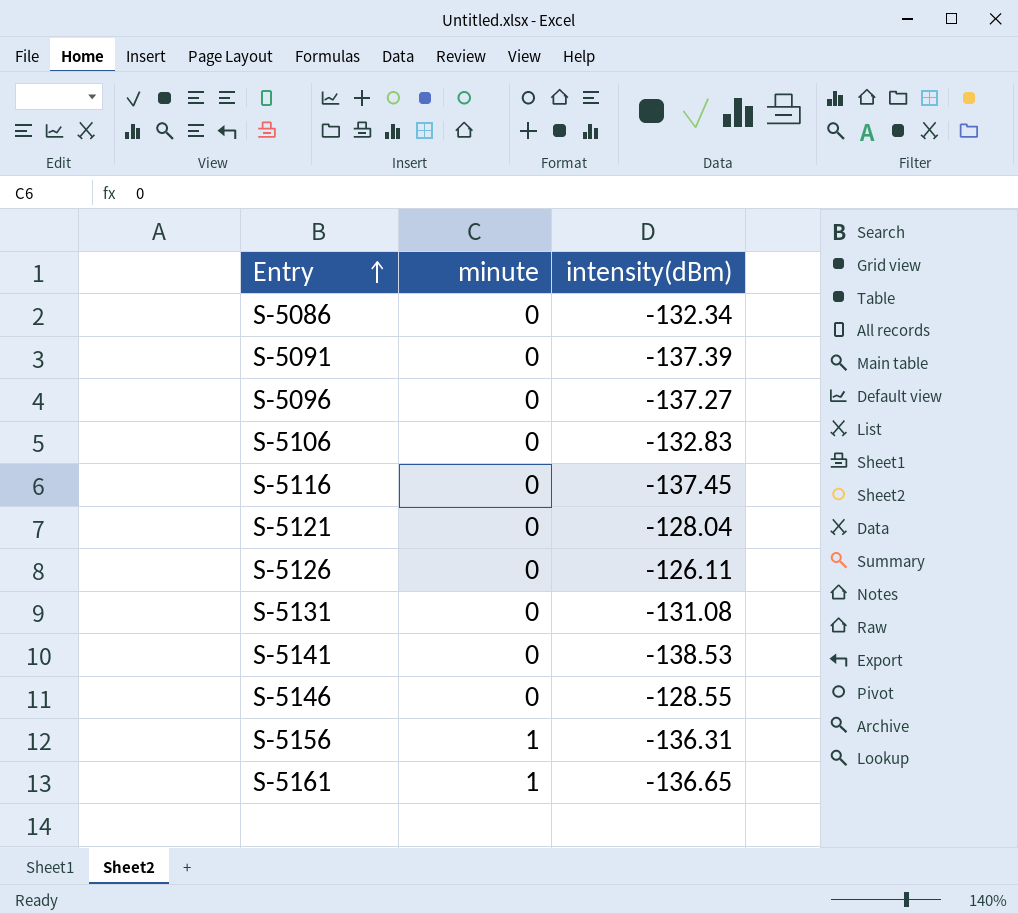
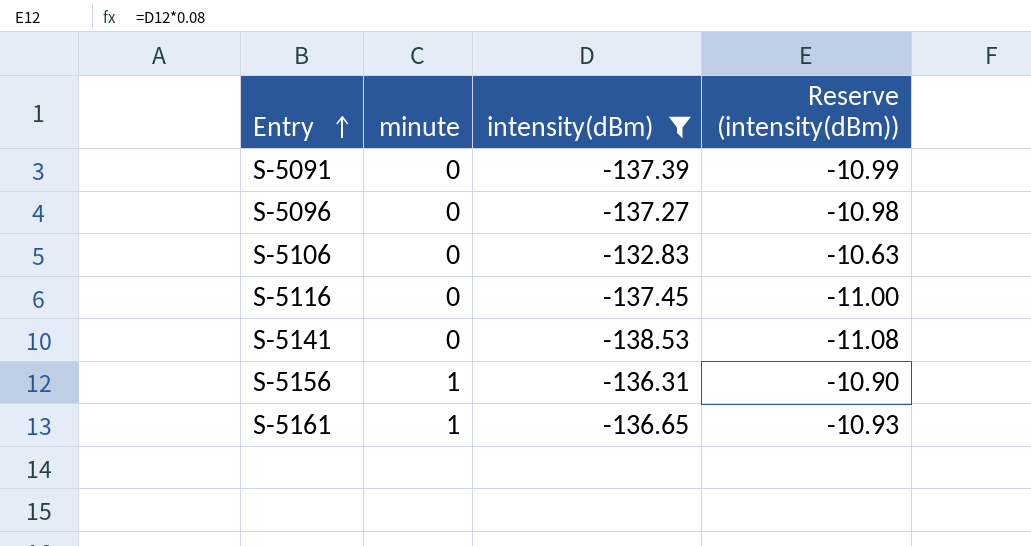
filter: none -> intensity(dBm) <= -132.83
column Reserve (intensity(dBm)) | formula: none -> [intensity(dBm)] * 0.08

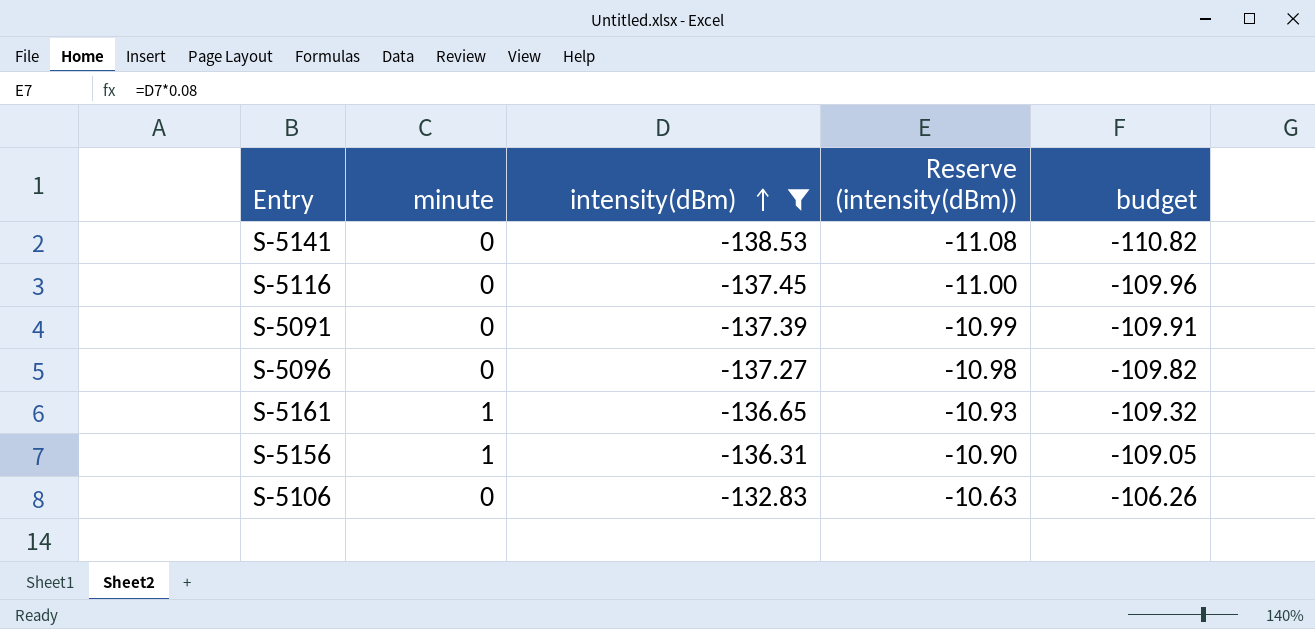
row order: Entry ascending -> intensity(dBm) ascending
column budget | formula: none -> [intensity(dBm)] * 0.8

